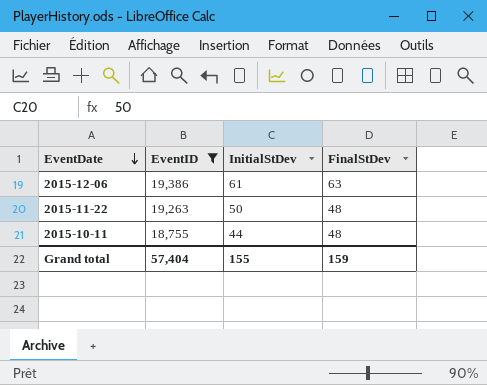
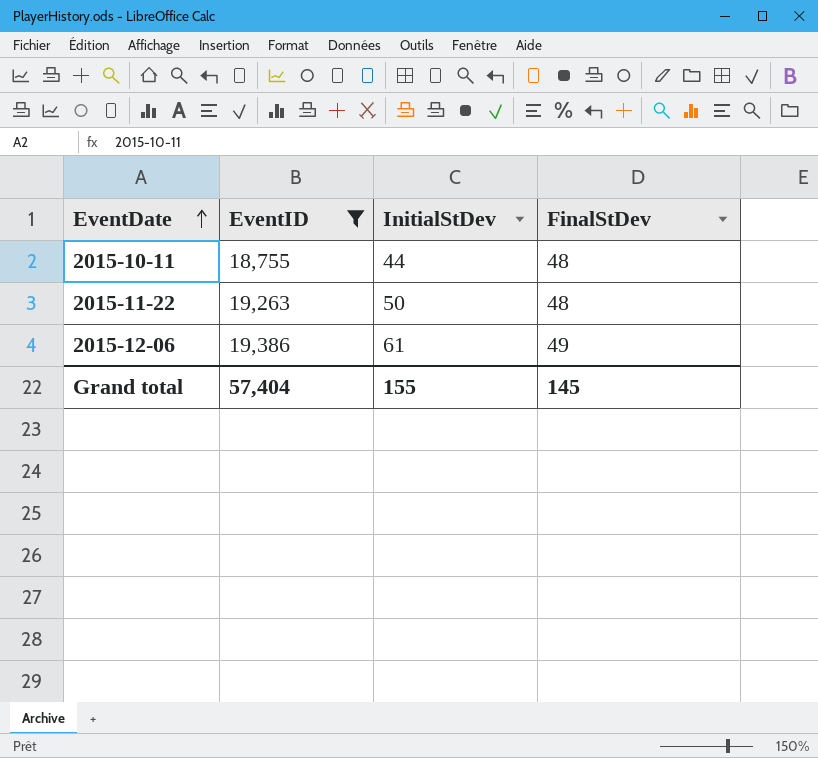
row order: EventDate descending -> EventDate ascending
2015-12-06 | FinalStDev: 63 -> 49
Grand total | FinalStDev: 159 -> 145

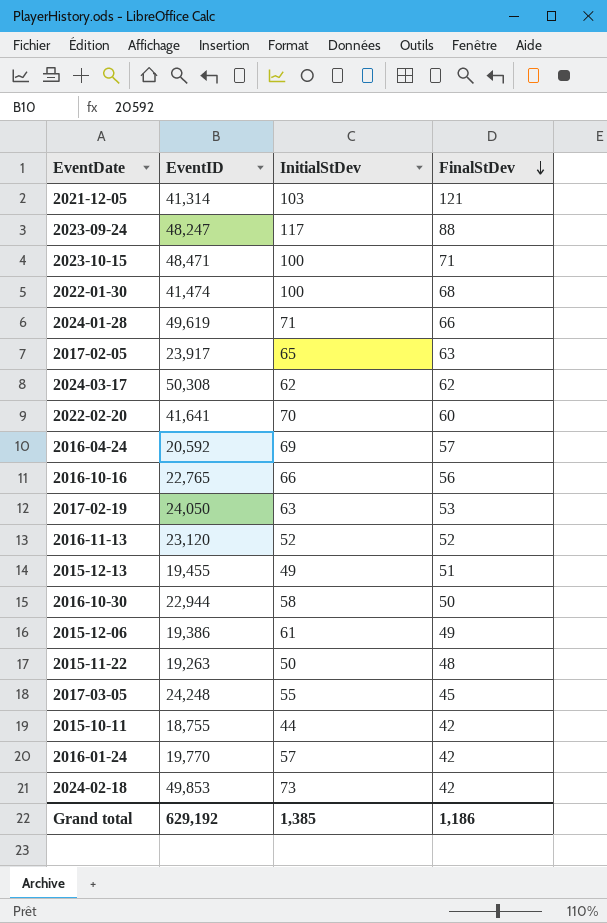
filter: EventID <= 19,386 -> none
row order: EventDate ascending -> FinalStDev descending
2015-10-11 | FinalStDev: 48 -> 42
Grand total | EventID: 57,404 -> 629,192
Grand total | InitialStDev: 155 -> 1,385
Grand total | FinalStDev: 145 -> 1,186

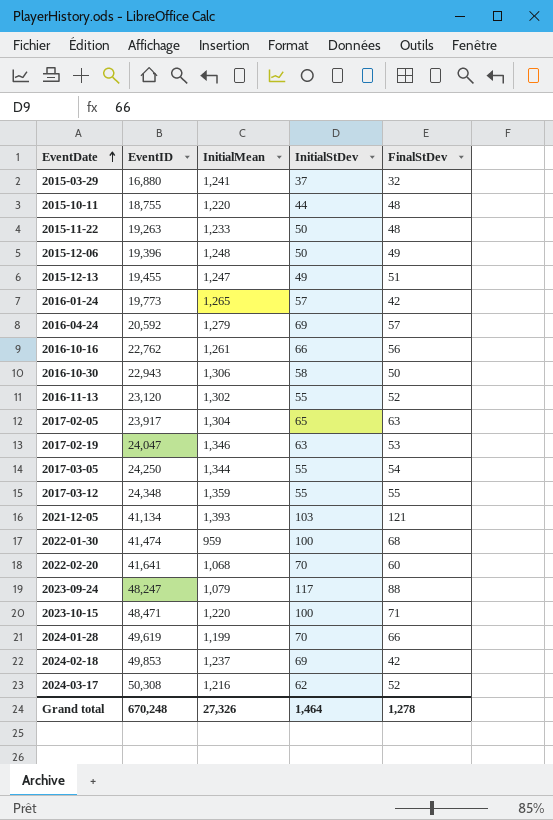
row order: FinalStDev descending -> EventDate ascending
column InitialMean | position: none -> 3
row 2015-03-29: none -> 16,880 | 1,241 | 37 | 32
2015-10-11 | FinalStDev: 42 -> 48
2015-12-06 | EventID: 19,386 -> 19,396
2015-12-06 | InitialStDev: 61 -> 50
2016-01-24 | EventID: 19,770 -> 19,773
2016-10-16 | EventID: 22,765 -> 22,762
2016-10-30 | EventID: 22,944 -> 22,943
2016-11-13 | InitialStDev: 52 -> 55
2017-02-19 | EventID: 24,050 -> 24,047
2017-03-05 | EventID: 24,248 -> 24,250
2017-03-05 | FinalStDev: 45 -> 54
row 2017-03-12: none -> 24,348 | 1,359 | 55 | 55
2021-12-05 | EventID: 41,314 -> 41,134
2024-01-28 | InitialStDev: 71 -> 70
2024-02-18 | InitialStDev: 73 -> 69
2024-03-17 | FinalStDev: 62 -> 52
Grand total | EventID: 629,192 -> 670,248
Grand total | InitialStDev: 1,385 -> 1,464
Grand total | FinalStDev: 1,186 -> 1,278

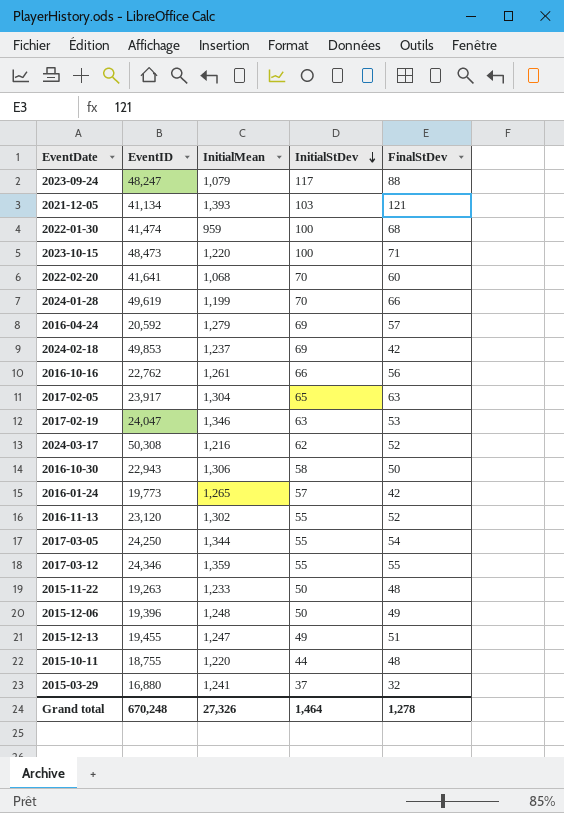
row order: EventDate ascending -> InitialStDev descending
2023-10-15 | EventID: 48,471 -> 48,473
2017-03-12 | EventID: 24,348 -> 24,346

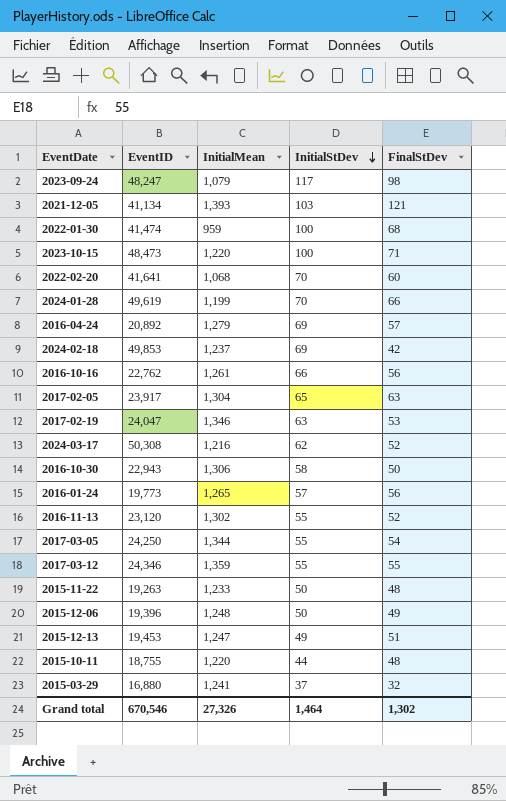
2023-09-24 | FinalStDev: 88 -> 98
2016-04-24 | EventID: 20,592 -> 20,892
2016-01-24 | FinalStDev: 42 -> 56
2015-12-13 | EventID: 19,455 -> 19,453
Grand total | EventID: 670,248 -> 670,546
Grand total | FinalStDev: 1,278 -> 1,302

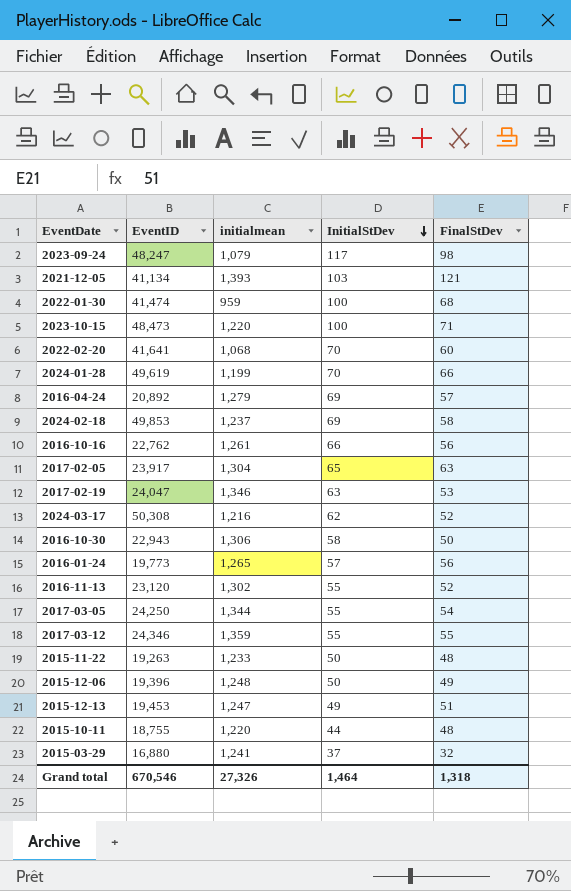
column name: InitialMean -> initialmean
2024-02-18 | FinalStDev: 42 -> 58
Grand total | FinalStDev: 1,302 -> 1,318

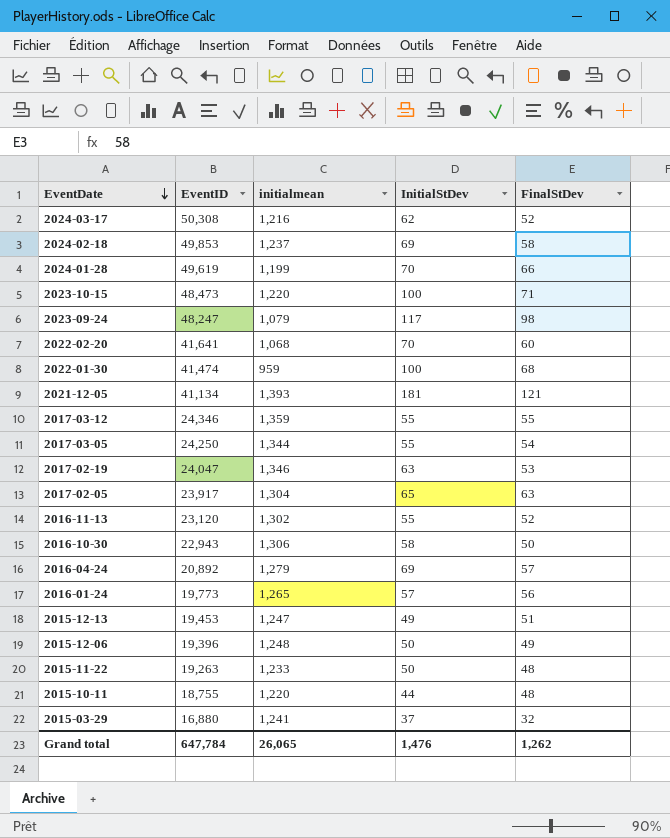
row order: InitialStDev descending -> EventDate descending
row 2016-10-16: 22,762 | 1,261 | 66 | 56 -> none
2021-12-05 | InitialStDev: 103 -> 181
Grand total | EventID: 670,546 -> 647,784
Grand total | initialmean: 27,326 -> 26,065
Grand total | InitialStDev: 1,464 -> 1,476
Grand total | FinalStDev: 1,318 -> 1,262

